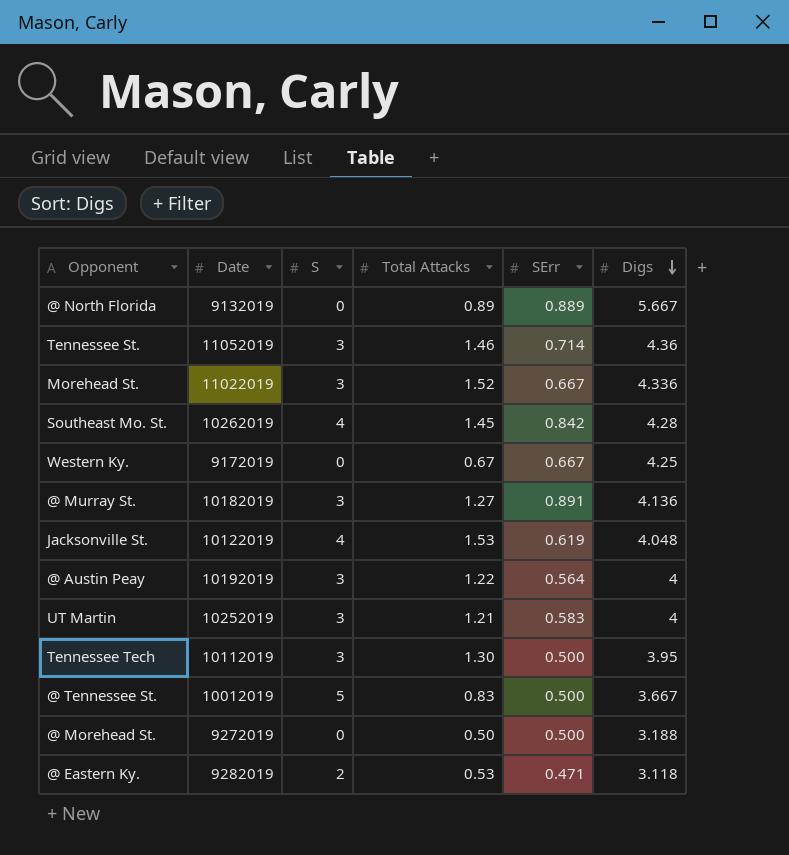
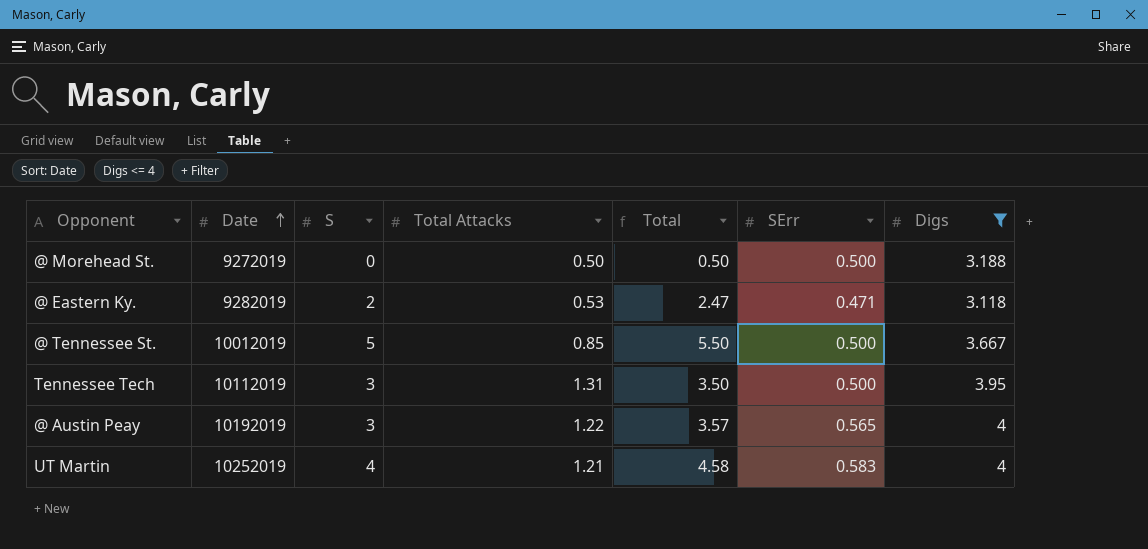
filter: none -> Digs <= 4
row order: Digs descending -> Date ascending
column Total | formula: none -> [S] + [SErr]
@ Tennessee St. | Total Attacks: 0.83 -> 0.85
Tennessee Tech | Total Attacks: 1.30 -> 1.31
@ Austin Peay | SErr: 0.564 -> 0.565
UT Martin | S: 3 -> 4

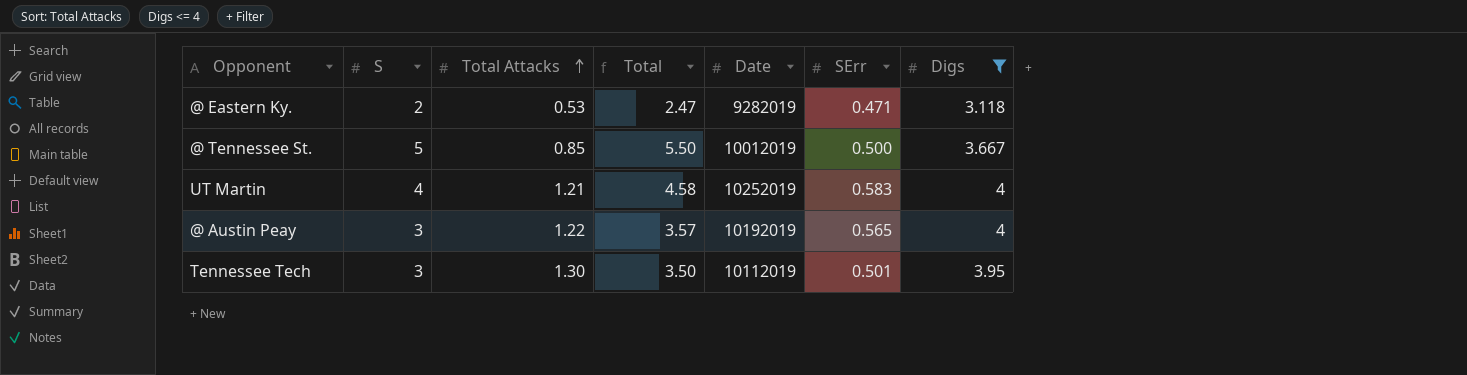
row order: Date ascending -> Total Attacks ascending
column Date | position: 2 -> 5
row @ Morehead St.: 9272019 | 0 | 0.50 | 0.50 | 0.500 | 3.188 -> none
Tennessee Tech | Total Attacks: 1.31 -> 1.30
Tennessee Tech | SErr: 0.500 -> 0.501

